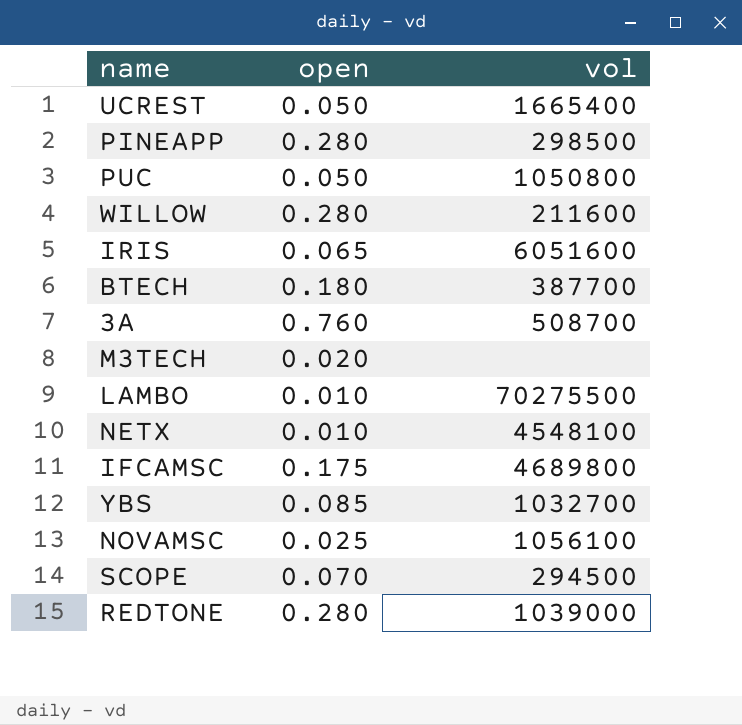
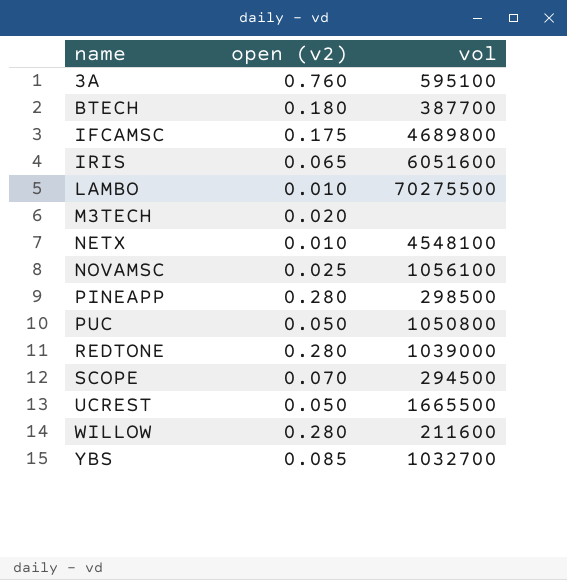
row order: none -> name ascending
column name: open -> open (v2)
3A | vol: 508700 -> 595100
UCREST | vol: 1665400 -> 1665500

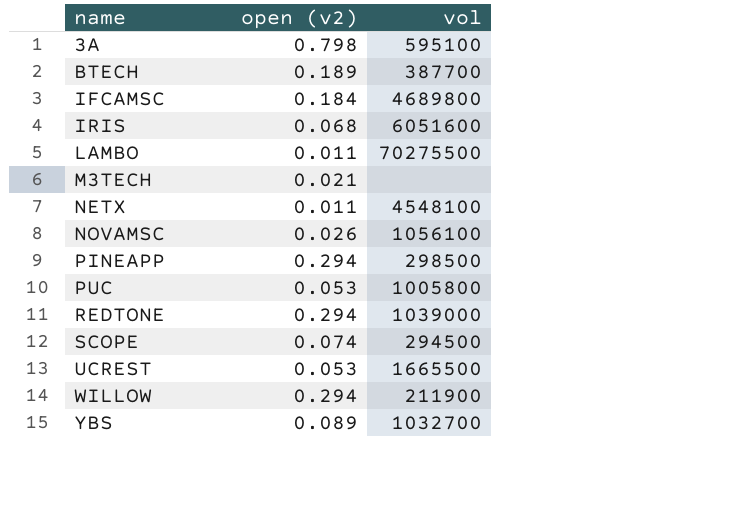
3A | open (v2): 0.760 -> 0.798
BTECH | open (v2): 0.180 -> 0.189
IFCAMSC | open (v2): 0.175 -> 0.184
IRIS | open (v2): 0.065 -> 0.068
LAMBO | open (v2): 0.010 -> 0.011
M3TECH | open (v2): 0.020 -> 0.021
NETX | open (v2): 0.010 -> 0.011
NOVAMSC | open (v2): 0.025 -> 0.026
PINEAPP | open (v2): 0.280 -> 0.294
PUC | open (v2): 0.050 -> 0.053
PUC | vol: 1050800 -> 1005800
REDTONE | open (v2): 0.280 -> 0.294
SCOPE | open (v2): 0.070 -> 0.074
UCREST | open (v2): 0.050 -> 0.053
WILLOW | open (v2): 0.280 -> 0.294
WILLOW | vol: 211600 -> 211900
YBS | open (v2): 0.085 -> 0.089

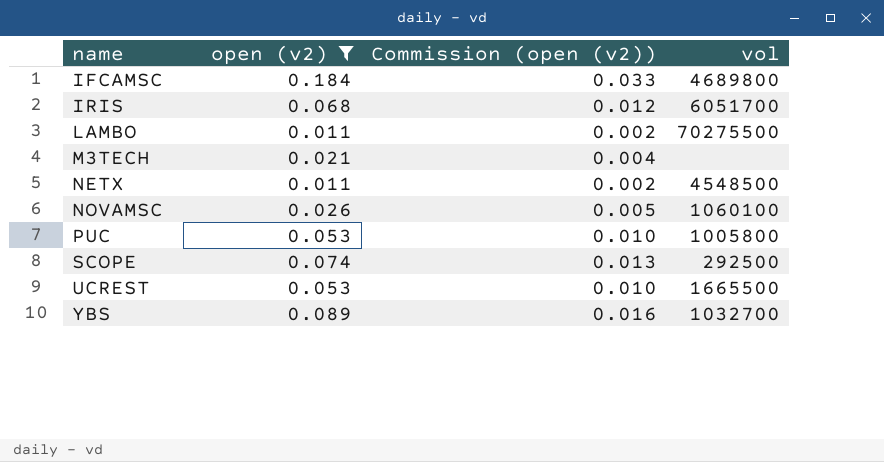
filter: none -> open (v2) <= 0.184
column Commission (open (v2)) | formula: none -> [open (v2)] * 0.18
IRIS | vol: 6051600 -> 6051700
NETX | vol: 4548100 -> 4548500
NOVAMSC | vol: 1056100 -> 1060100
SCOPE | vol: 294500 -> 292500

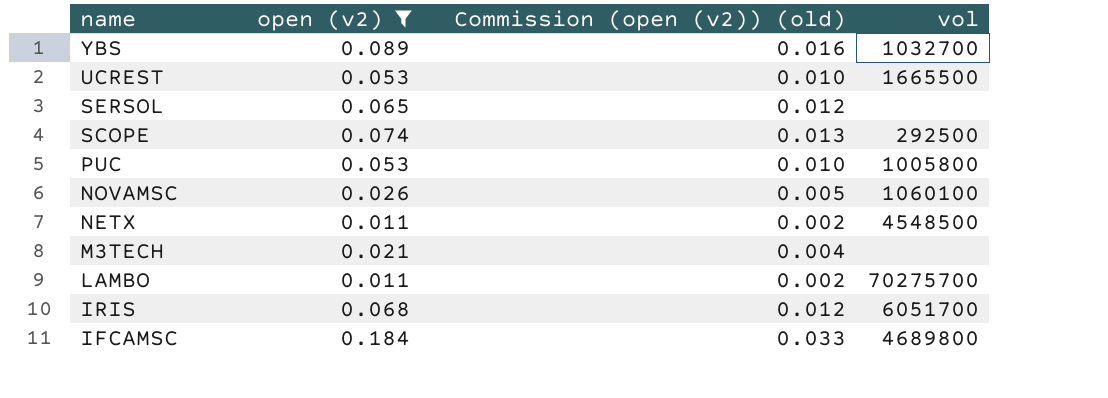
row order: name ascending -> name descending
column name: Commission (open (v2)) -> Commission (open (v2)) (old)
row SERSOL: none -> 0.065 | 0.012 | none
LAMBO | vol: 70275500 -> 70275700

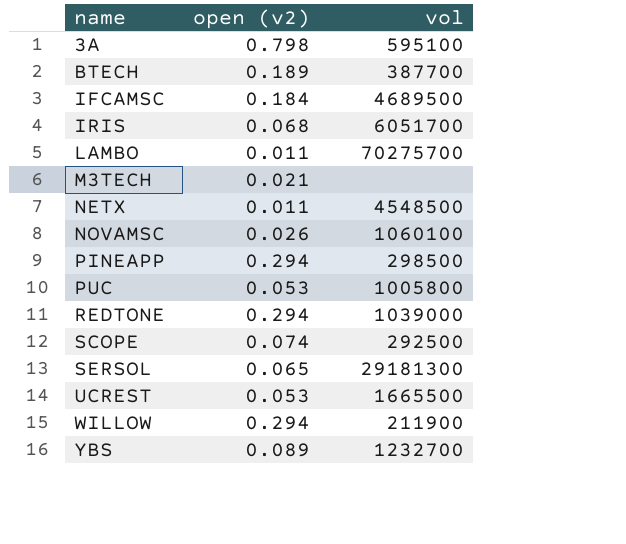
filter: open (v2) <= 0.184 -> none
row order: name descending -> name ascending
column Commission (open (v2)) (old) | formula: [open (v2)] * 0.18 -> none
IFCAMSC | vol: 4689800 -> 4689500
SERSOL | vol: none -> 29181300
YBS | vol: 1032700 -> 1232700

